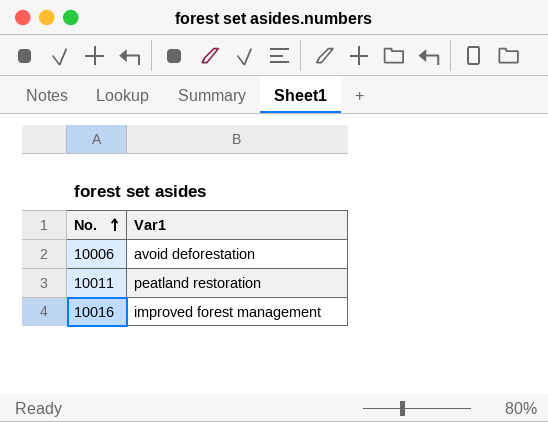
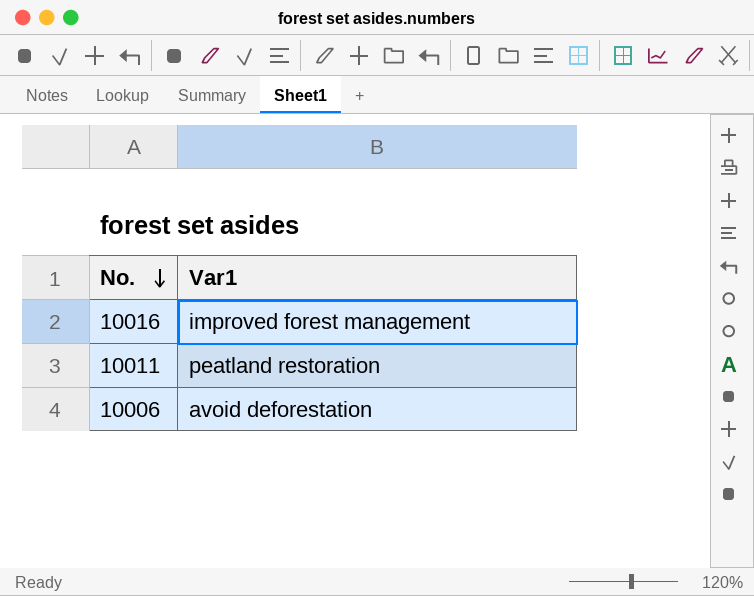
row order: No. ascending -> No. descending

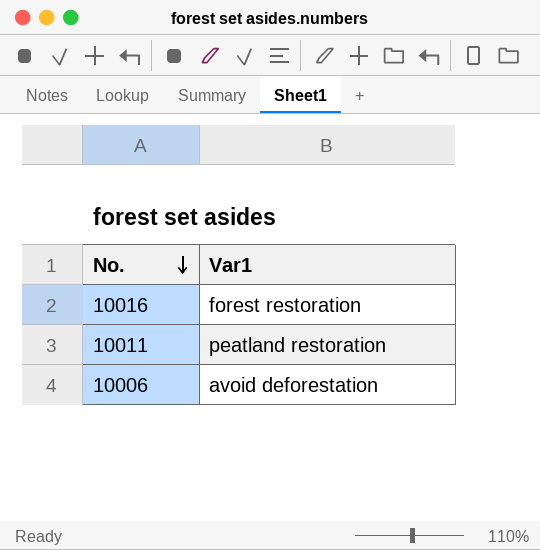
10016 | Var1: improved forest management -> forest restoration

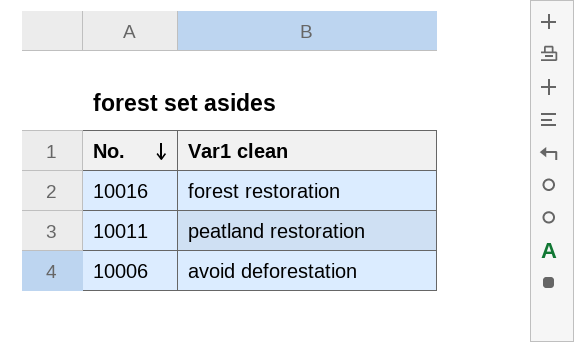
column name: Var1 -> Var1 clean

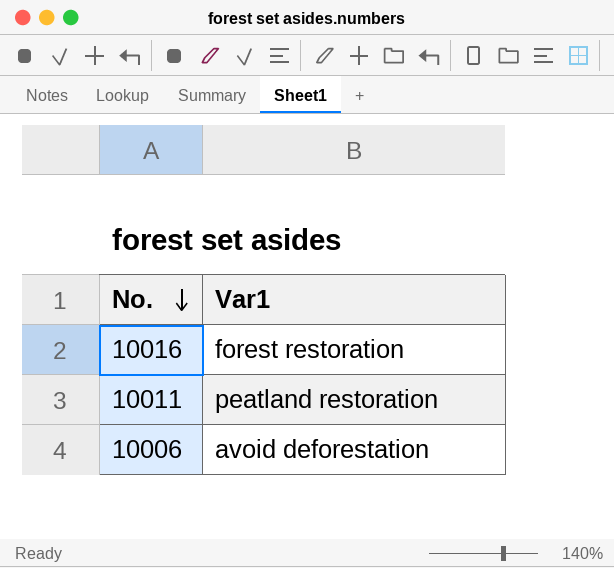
column name: Var1 clean -> Var1

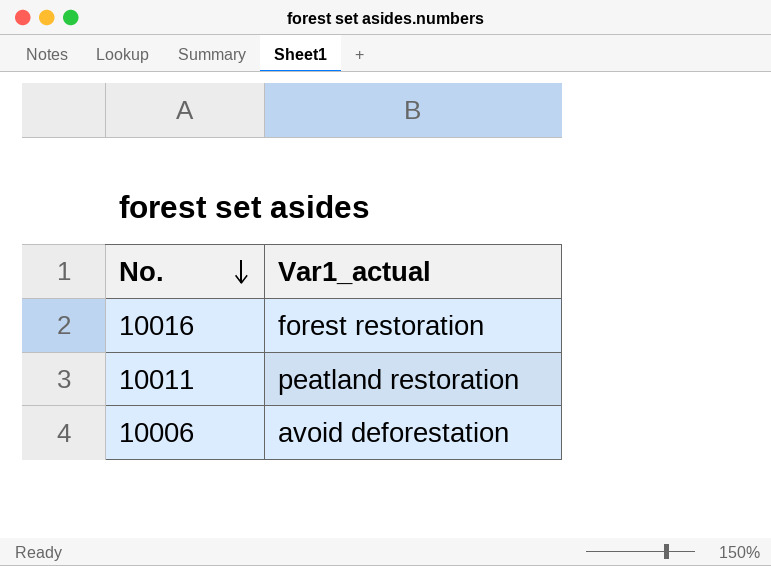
column name: Var1 -> Var1_actual

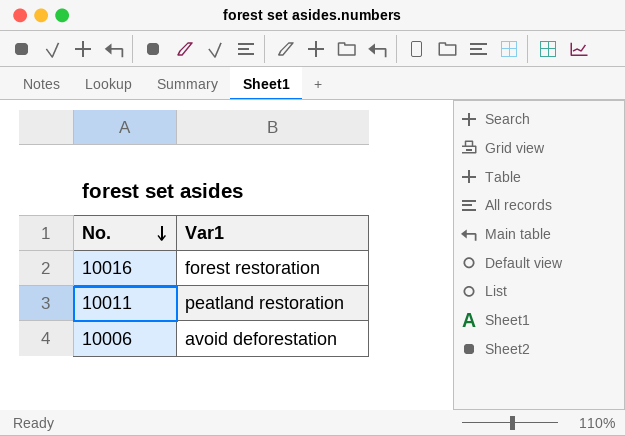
column name: Var1_actual -> Var1

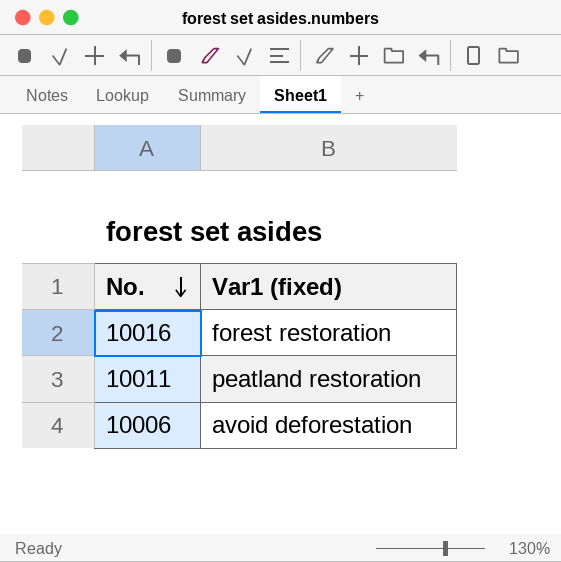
column name: Var1 -> Var1 (fixed)

